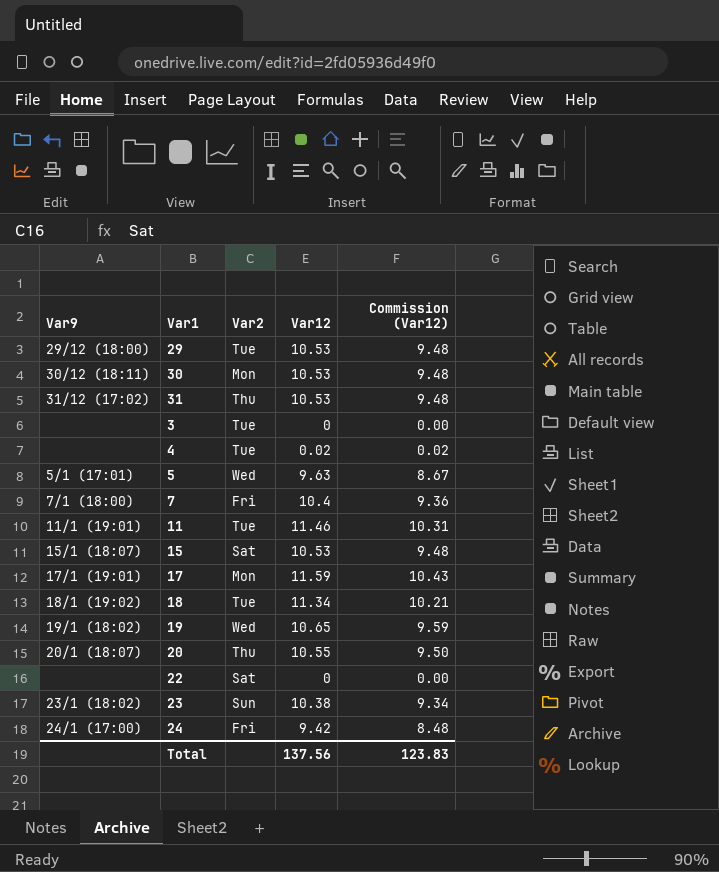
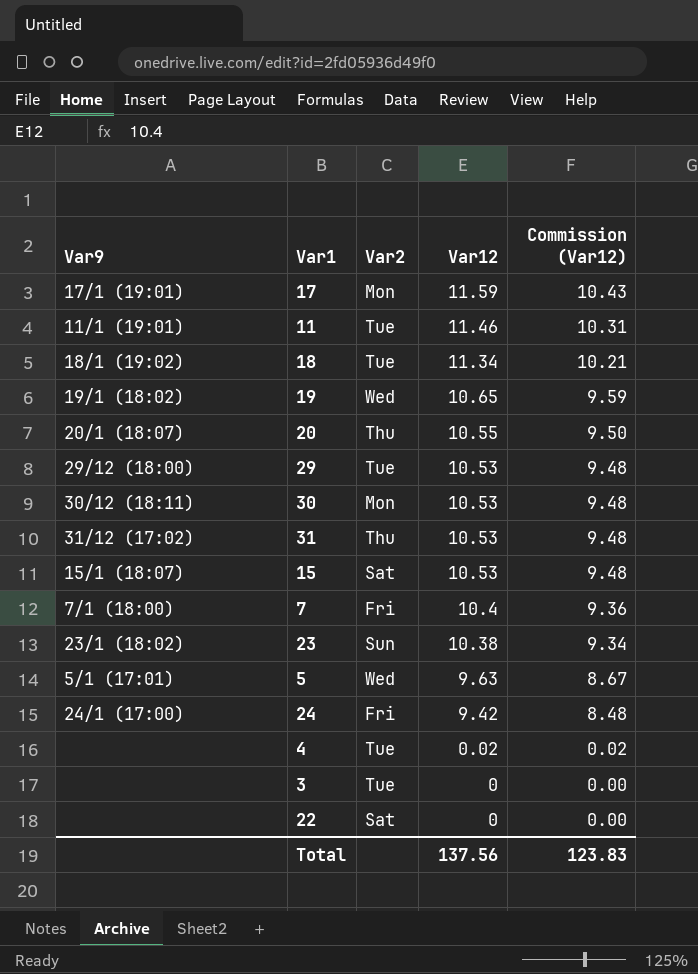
row order: none -> Var12 descending

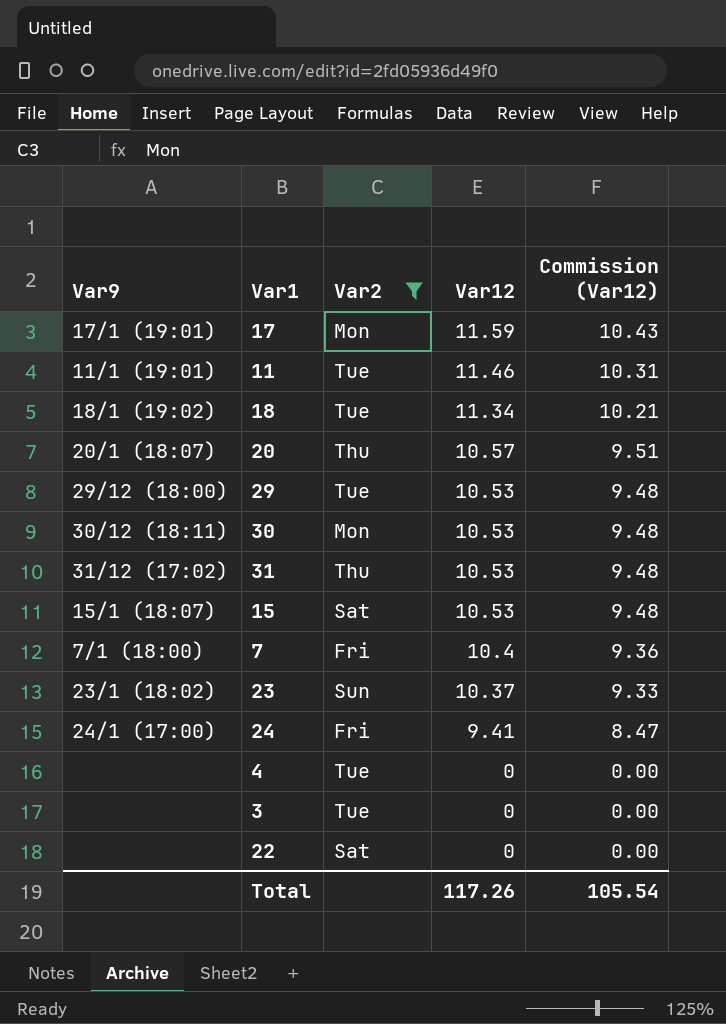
filter: none -> Var2 != Wed
20 | Var12: 10.55 -> 10.57
20 | Commission (Var12): 9.50 -> 9.51
23 | Var12: 10.38 -> 10.37
23 | Commission (Var12): 9.34 -> 9.33
24 | Var12: 9.42 -> 9.41
24 | Commission (Var12): 8.48 -> 8.47
4 | Var12: 0.02 -> 0
4 | Commission (Var12): 0.02 -> 0.00
Total | Var12: 137.56 -> 117.26
Total | Commission (Var12): 123.83 -> 105.54

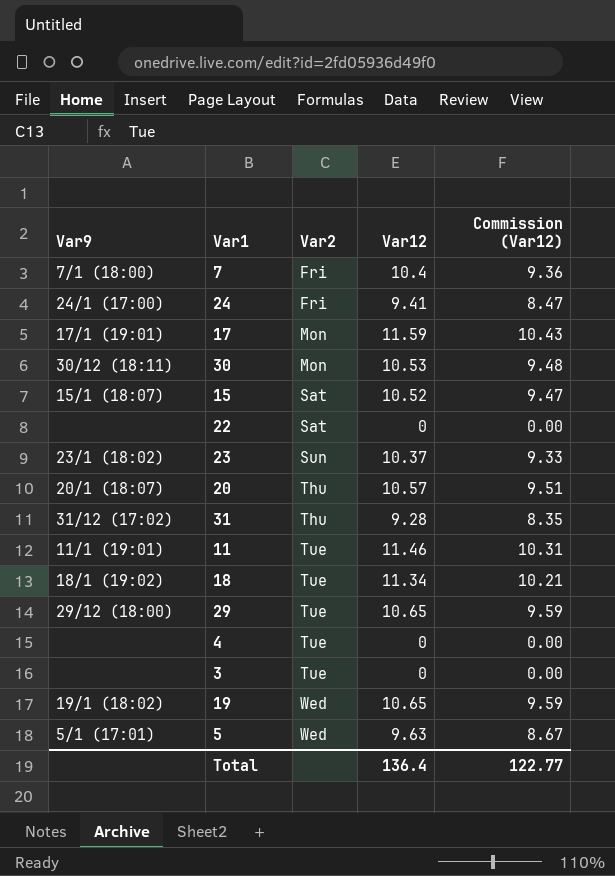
filter: Var2 != Wed -> none
row order: Var12 descending -> Var2 ascending
15 | Var12: 10.53 -> 10.52
15 | Commission (Var12): 9.48 -> 9.47
31 | Var12: 10.53 -> 9.28
31 | Commission (Var12): 9.48 -> 8.35
29 | Var12: 10.53 -> 10.65
29 | Commission (Var12): 9.48 -> 9.59
Total | Var12: 117.26 -> 136.4
Total | Commission (Var12): 105.54 -> 122.77

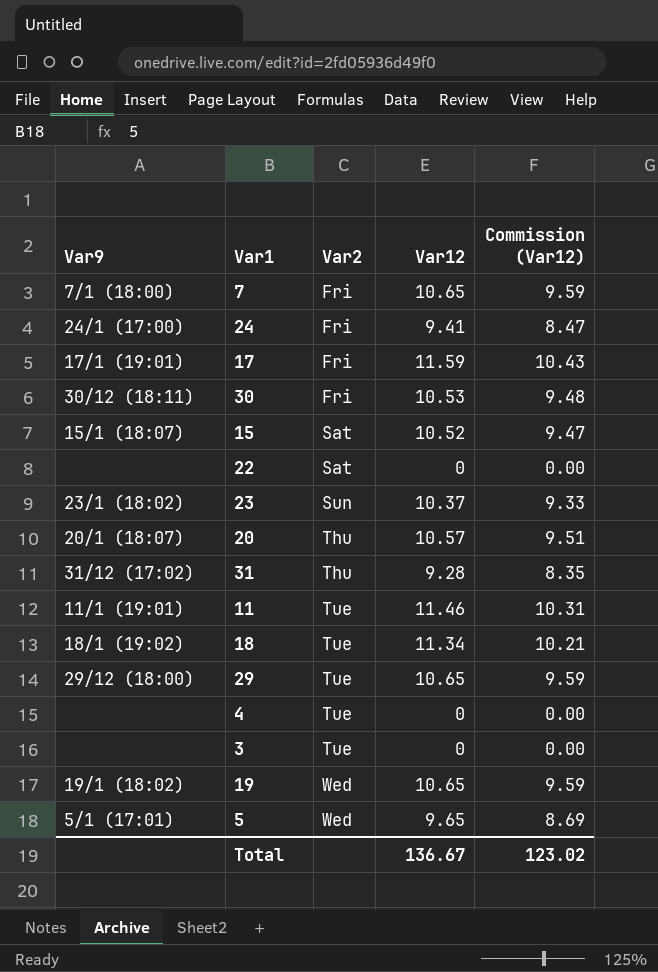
7 | Var12: 10.4 -> 10.65
7 | Commission (Var12): 9.36 -> 9.59
17 | Var2: Mon -> Fri
30 | Var2: Mon -> Fri
5 | Var12: 9.63 -> 9.65
5 | Commission (Var12): 8.67 -> 8.69
Total | Var12: 136.4 -> 136.67
Total | Commission (Var12): 122.77 -> 123.02

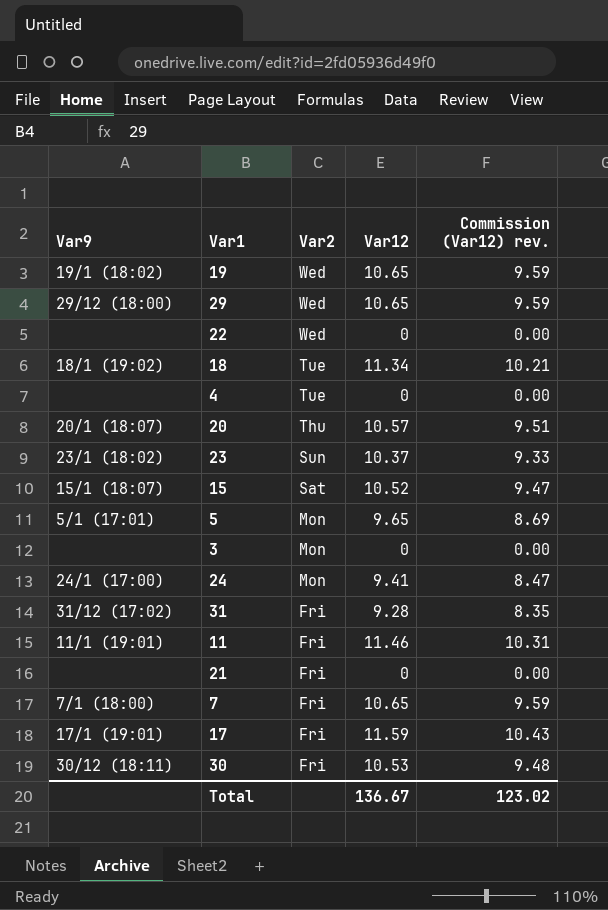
row order: Var2 ascending -> Var2 descending
column name: Commission (Var12) -> Commission (Var12) rev.
29 | Var2: Tue -> Wed
22 | Var2: Sat -> Wed
5 | Var2: Wed -> Mon
3 | Var2: Tue -> Mon
24 | Var2: Fri -> Mon
31 | Var2: Thu -> Fri
11 | Var2: Tue -> Fri
row 21: none -> none | Fri | 0 | 0.00

